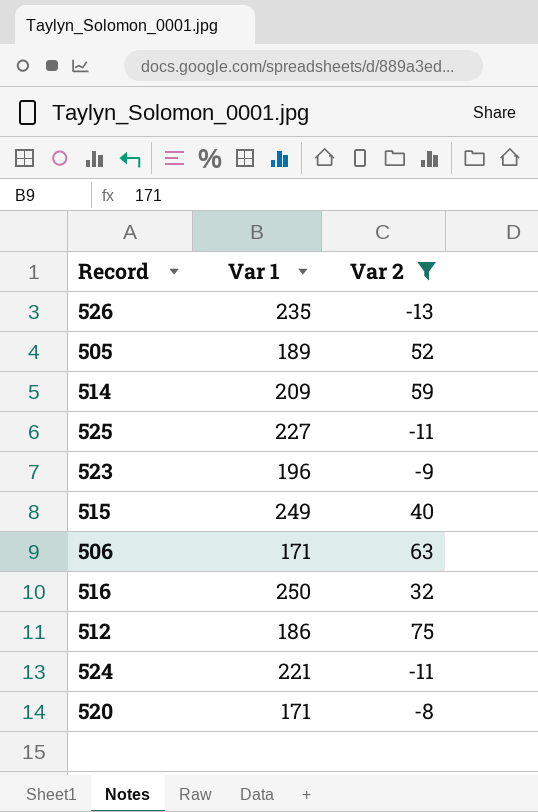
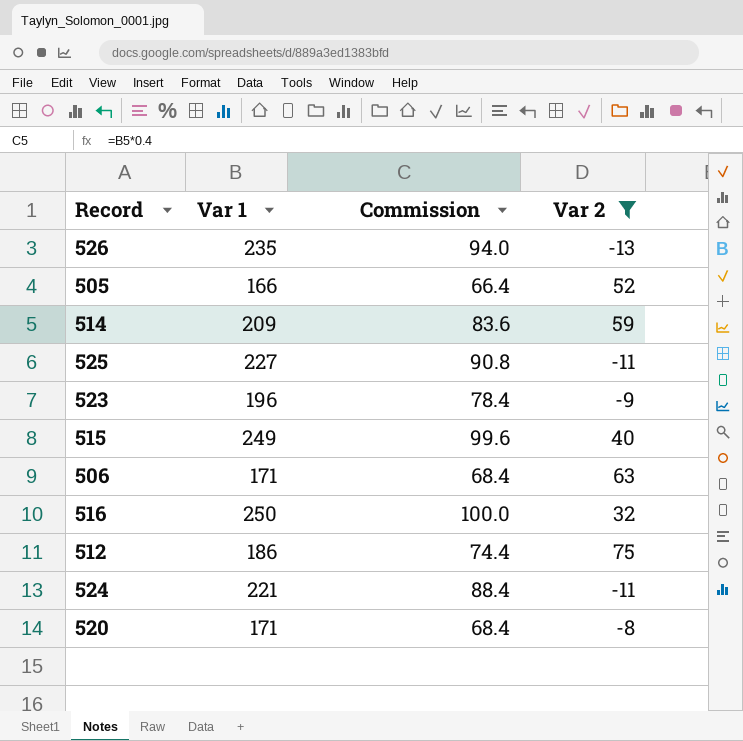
column Commission | formula: none -> [Var 1] * 0.4
505 | Var 1: 189 -> 166

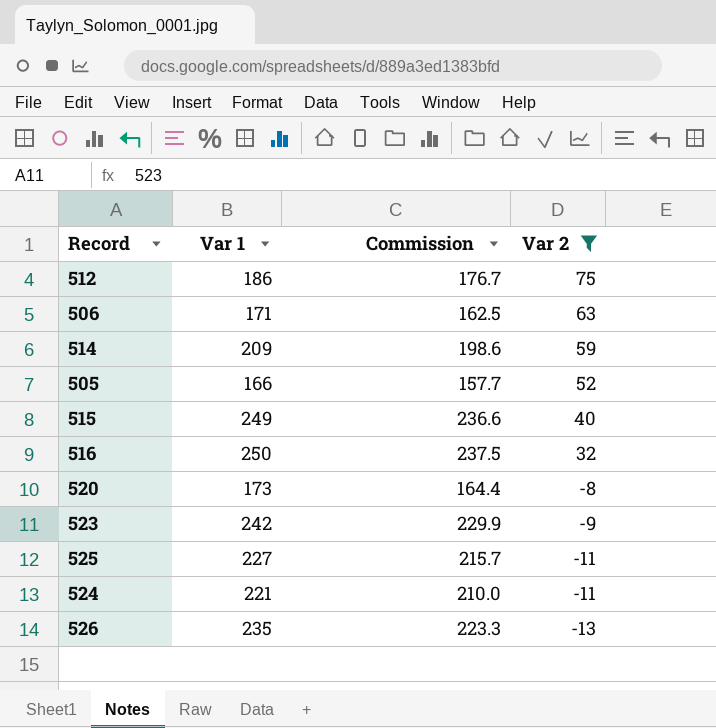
row order: none -> Var 2 descending
column Commission | formula: [Var 1] * 0.4 -> [Var 1] * 0.95
520 | Var 1: 171 -> 173
523 | Var 1: 196 -> 242

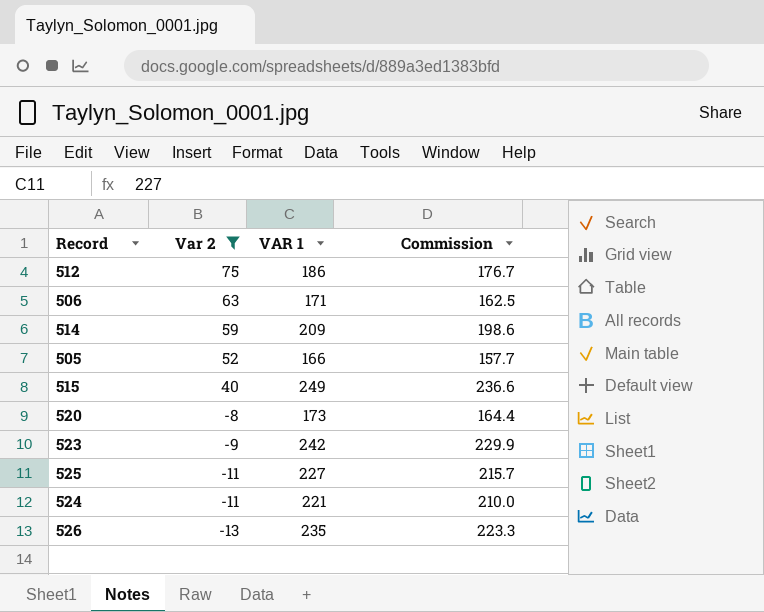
column Var 2 | position: 4 -> 2
column name: Var 1 -> VAR 1
row 516: 250 | 237.5 | 32 -> none

